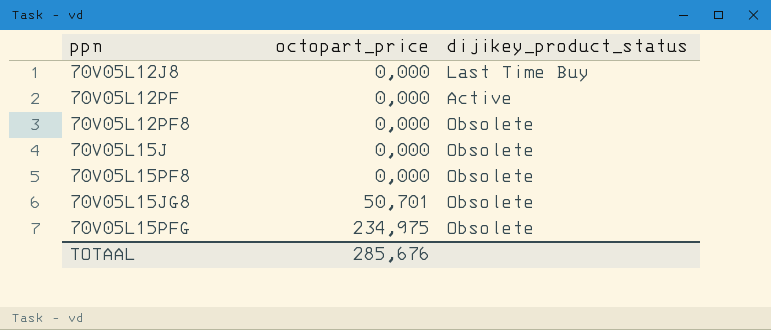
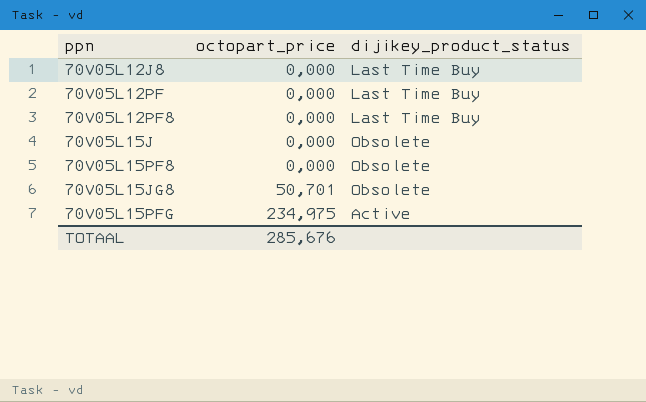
70V05L12PF | dijikey_product_status: Active -> Last Time Buy
70V05L12PF8 | dijikey_product_status: Obsolete -> Last Time Buy
70V05L15PFG | dijikey_product_status: Obsolete -> Active

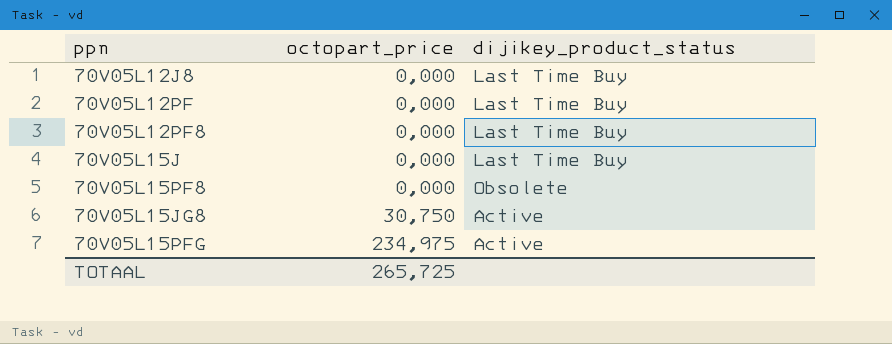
70V05L15J | dijikey_product_status: Obsolete -> Last Time Buy
70V05L15JG8 | octopart_price: 50,701 -> 30,750
70V05L15JG8 | dijikey_product_status: Obsolete -> Active
TOTAAL | octopart_price: 285,676 -> 265,725

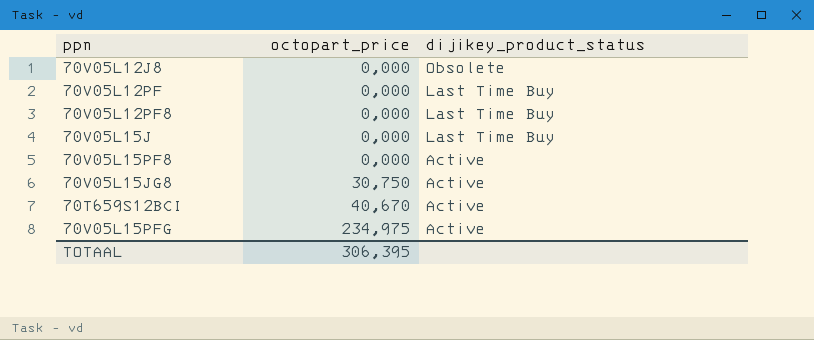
70V05L12J8 | dijikey_product_status: Last Time Buy -> Obsolete
70V05L15PF8 | dijikey_product_status: Obsolete -> Active
row 70T659S12BCI: none -> 40,670 | Active
TOTAAL | octopart_price: 265,725 -> 306,395

